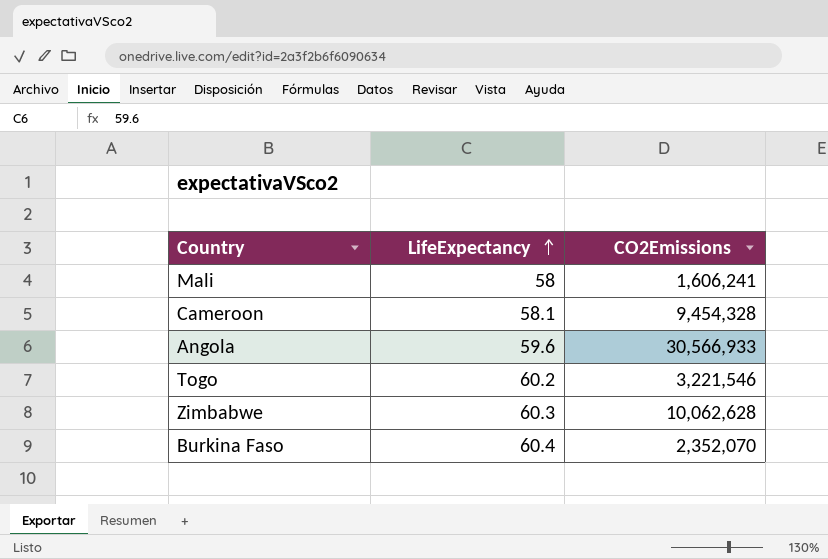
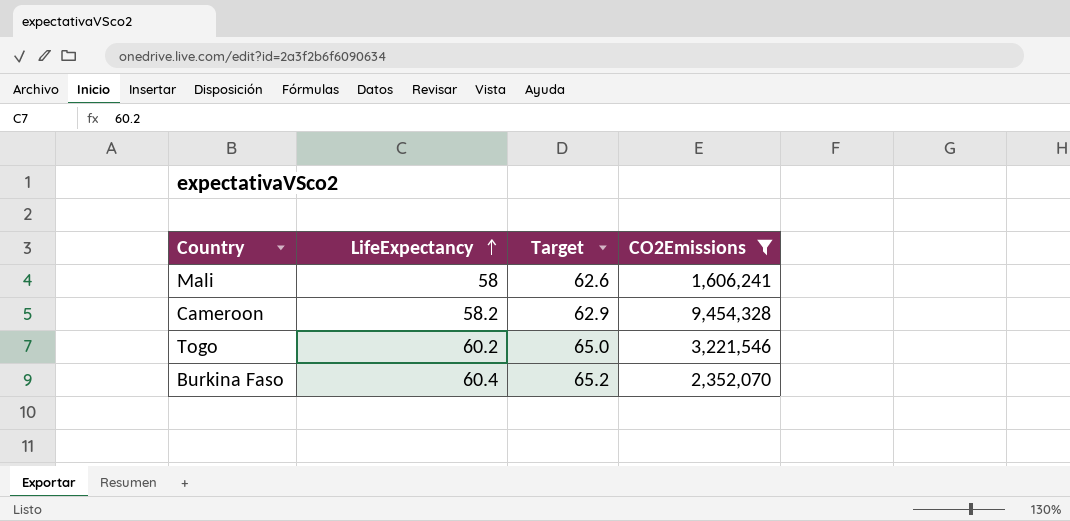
filter: none -> CO2Emissions <= 9,454,328
column Target | formula: none -> [LifeExpectancy] * 1.08
Cameroon | LifeExpectancy: 58.1 -> 58.2

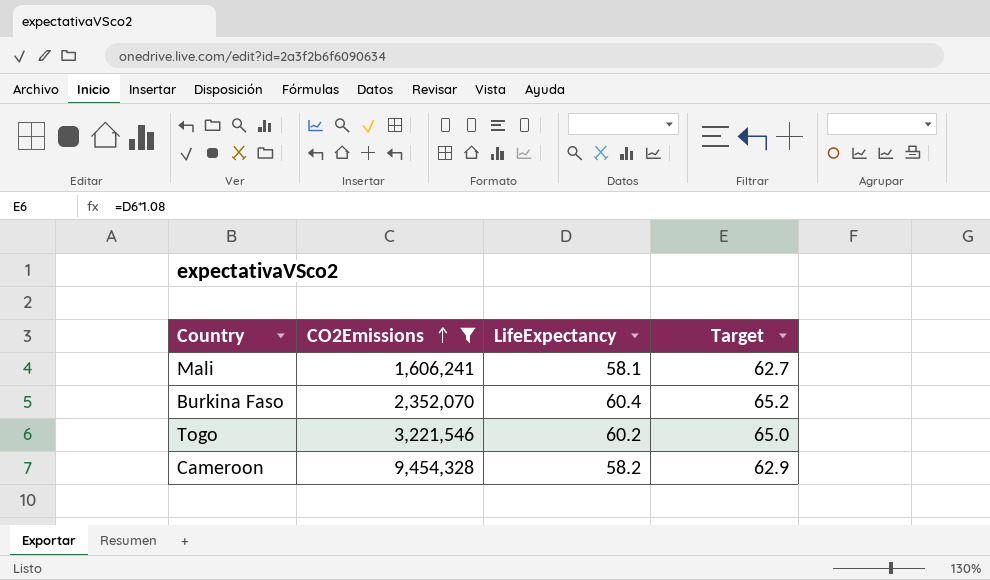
row order: LifeExpectancy ascending -> CO2Emissions ascending
column CO2Emissions | position: 4 -> 2
Mali | LifeExpectancy: 58 -> 58.1
Mali | Target: 62.6 -> 62.7

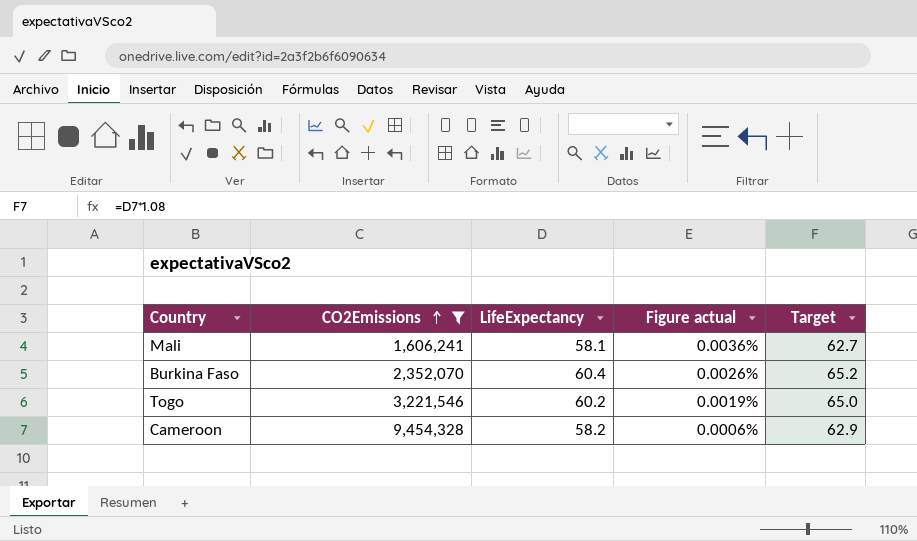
column Figure actual | formula: none -> [LifeExpectancy] / [CO2Emissions]

